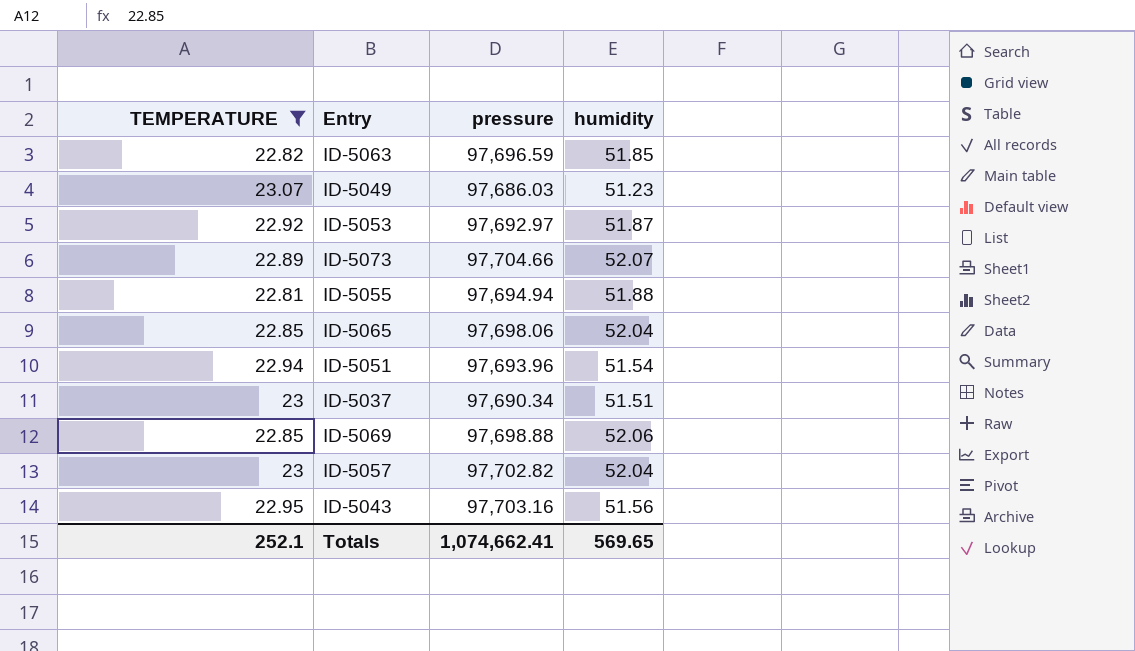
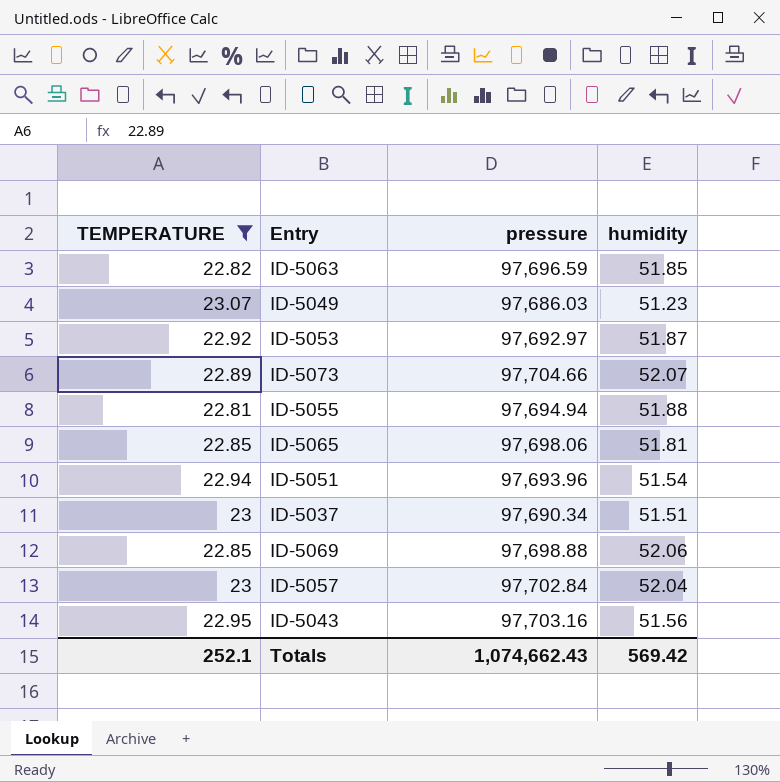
ID-5065 | humidity: 52.04 -> 51.81
ID-5057 | pressure: 97,702.82 -> 97,702.84
Totals | pressure: 1,074,662.41 -> 1,074,662.43
Totals | humidity: 569.65 -> 569.42

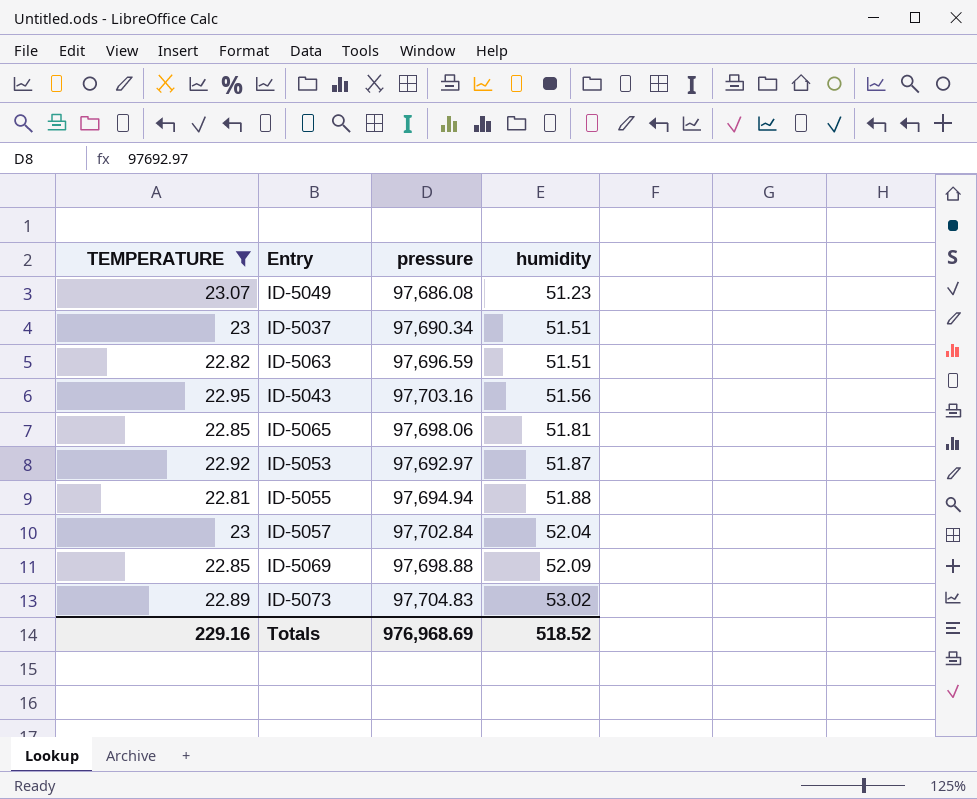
row order: none -> humidity ascending
row ID-5051: 22.94 | 97,693.96 | 51.54 -> none
ID-5049 | pressure: 97,686.03 -> 97,686.08
ID-5063 | humidity: 51.85 -> 51.51
ID-5069 | humidity: 52.06 -> 52.09
ID-5073 | pressure: 97,704.66 -> 97,704.83
ID-5073 | humidity: 52.07 -> 53.02
Totals | TEMPERATURE: 252.1 -> 229.16
Totals | pressure: 1,074,662.43 -> 976,968.69
Totals | humidity: 569.42 -> 518.52

